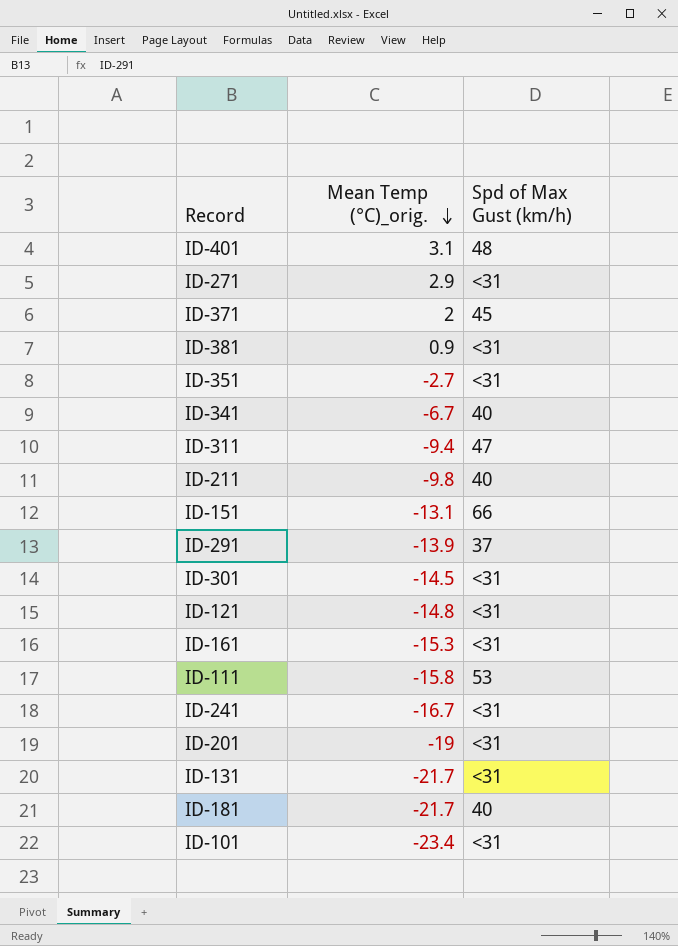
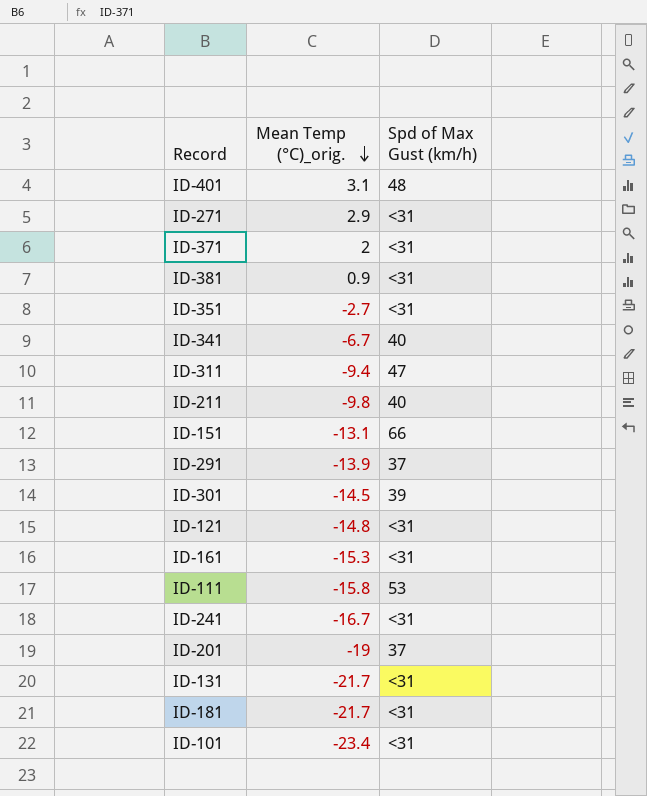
ID-371 | Spd of Max Gust (km/h): 45 -> <31
ID-301 | Spd of Max Gust (km/h): <31 -> 39
ID-201 | Spd of Max Gust (km/h): <31 -> 37
ID-181 | Spd of Max Gust (km/h): 40 -> <31

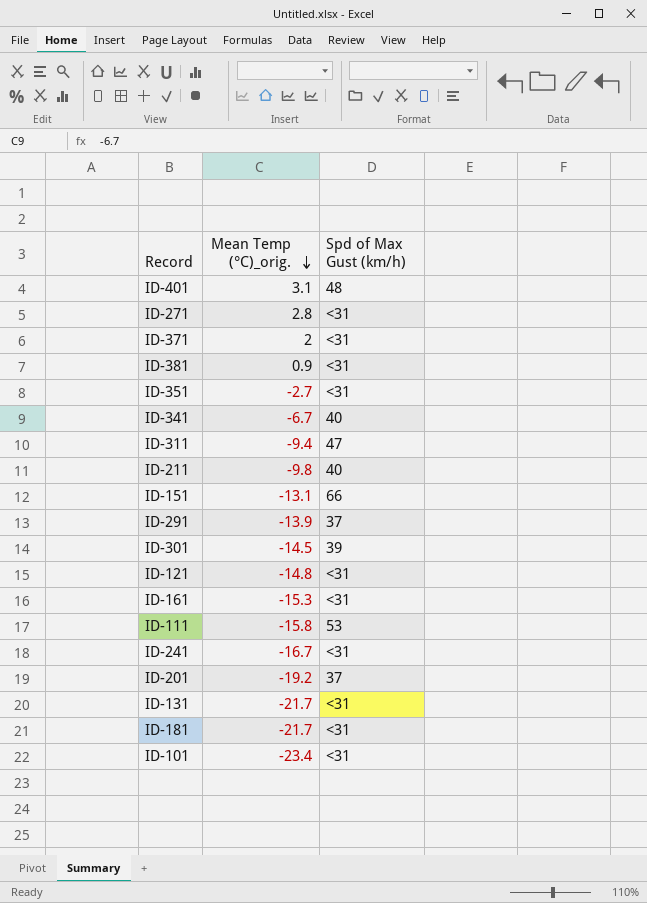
ID-271 | Mean Temp (°C)_orig.: 2.9 -> 2.8
ID-201 | Mean Temp (°C)_orig.: -19 -> -19.2

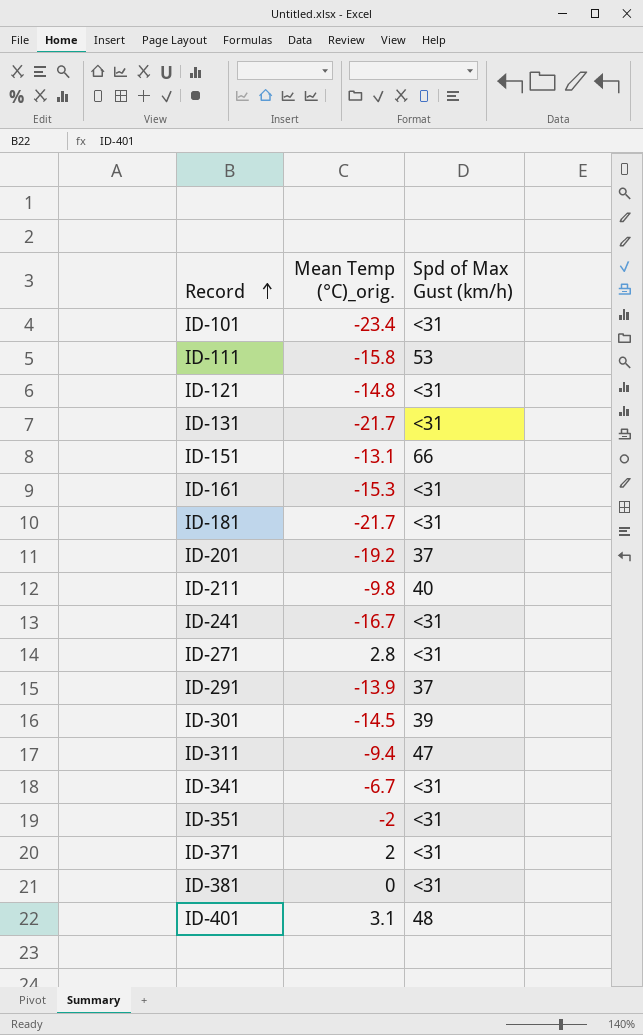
row order: Mean Temp (°C)_orig. descending -> Record ascending
ID-341 | Spd of Max Gust (km/h): 40 -> <31
ID-351 | Mean Temp (°C)_orig.: -2.7 -> -2
ID-381 | Mean Temp (°C)_orig.: 0.9 -> 0

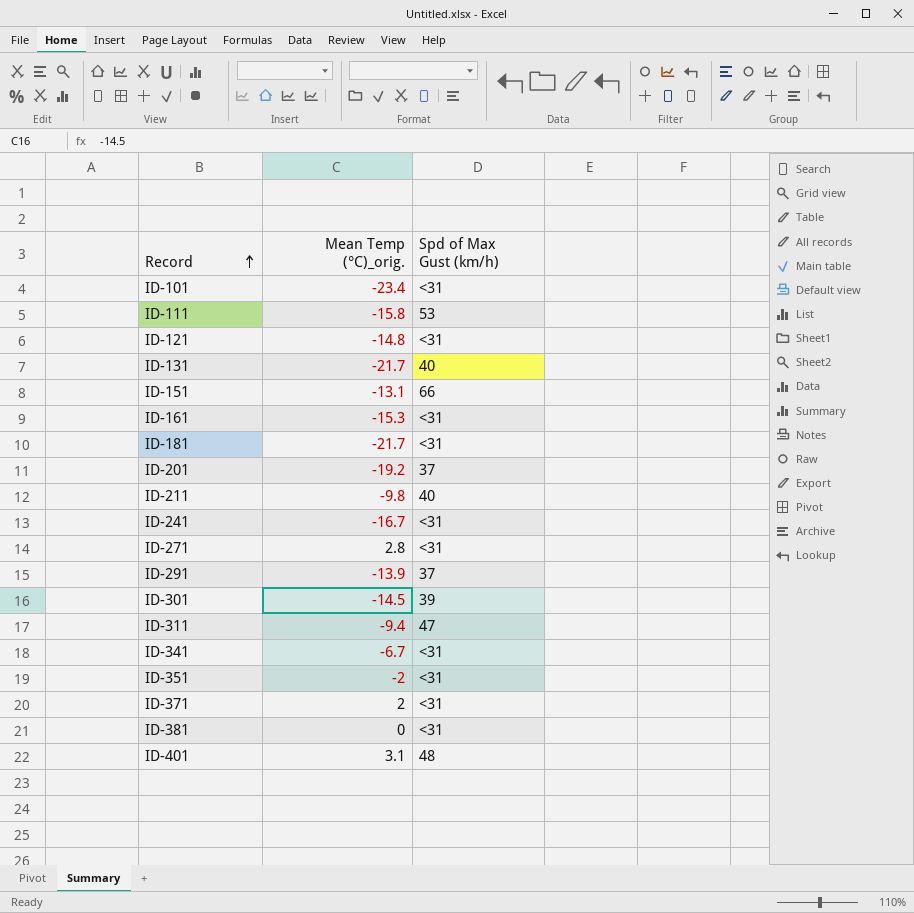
ID-131 | Spd of Max Gust (km/h): <31 -> 40

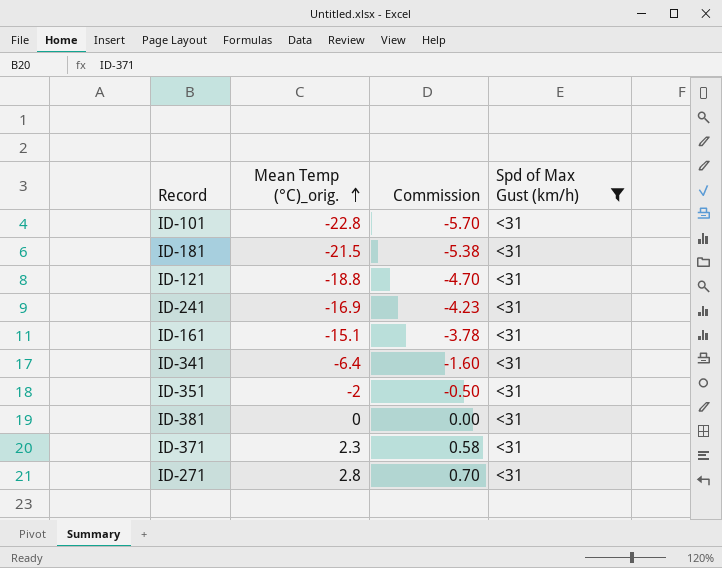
filter: none -> Spd of Max Gust (km/h) = <31
row order: Record ascending -> Mean Temp (°C)_orig. ascending
column Commission | formula: none -> [Mean Temp (°C)_orig.] * 0.25
ID-101 | Mean Temp (°C)_orig.: -23.4 -> -22.8
ID-181 | Mean Temp (°C)_orig.: -21.7 -> -21.5
ID-121 | Mean Temp (°C)_orig.: -14.8 -> -18.8
ID-241 | Mean Temp (°C)_orig.: -16.7 -> -16.9
ID-161 | Mean Temp (°C)_orig.: -15.3 -> -15.1
ID-341 | Mean Temp (°C)_orig.: -6.7 -> -6.4
ID-371 | Mean Temp (°C)_orig.: 2 -> 2.3

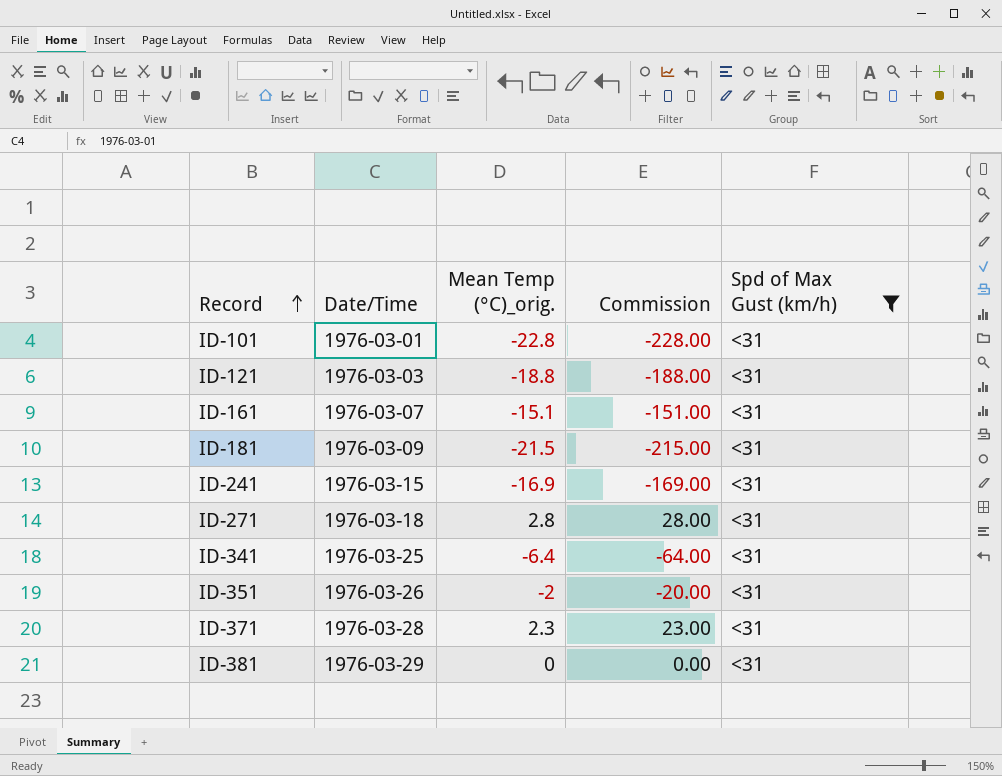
row order: Mean Temp (°C)_orig. ascending -> Record ascending
column Date/Time | position: none -> 2
column Commission | formula: [Mean Temp (°C)_orig.] * 0.25 -> [Mean Temp (°C)_orig.] * 10

